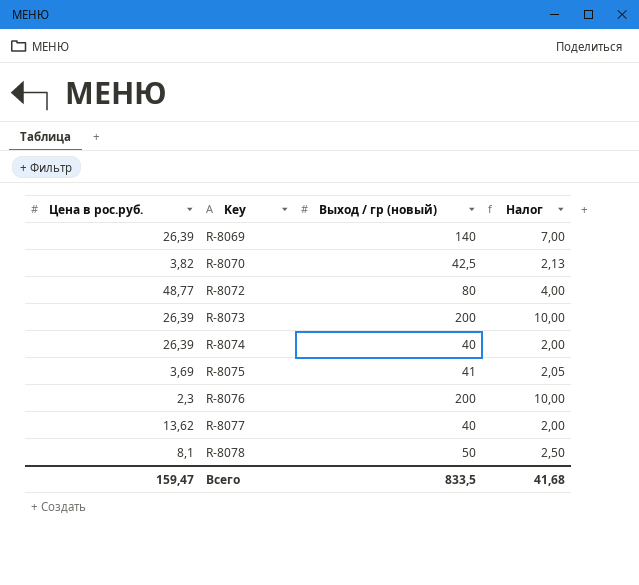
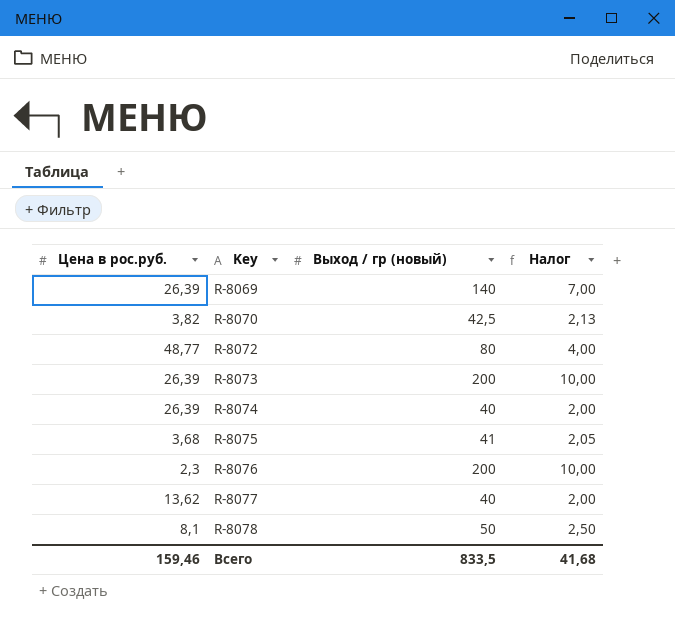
R-8075 | Цена в рос.руб.: 3,69 -> 3,68
Всего | Цена в рос.руб.: 159,47 -> 159,46

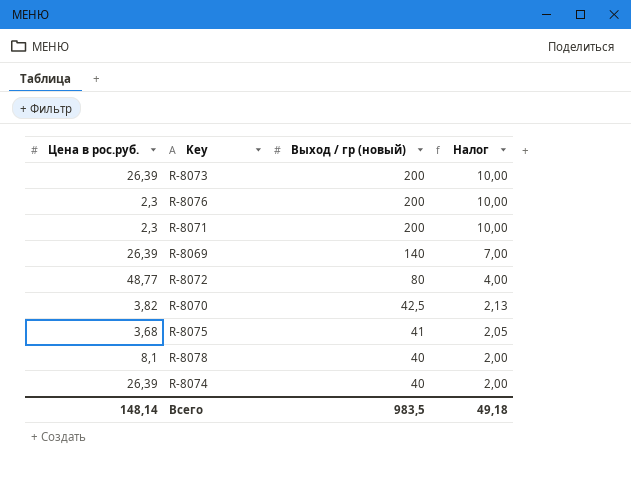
row order: Key ascending -> Выход / гр (новый) descending
row R-8077: 13,62 | 40 | 2,00 -> none
row R-8071: none -> 2,3 | 200 | 10,00
R-8078 | Выход / гр (новый): 50 -> 40
R-8078 | Налог: 2,50 -> 2,00
Всего | Цена в рос.руб.: 159,46 -> 148,14
Всего | Выход / гр (новый): 833,5 -> 983,5
Всего | Налог: 41,68 -> 49,18

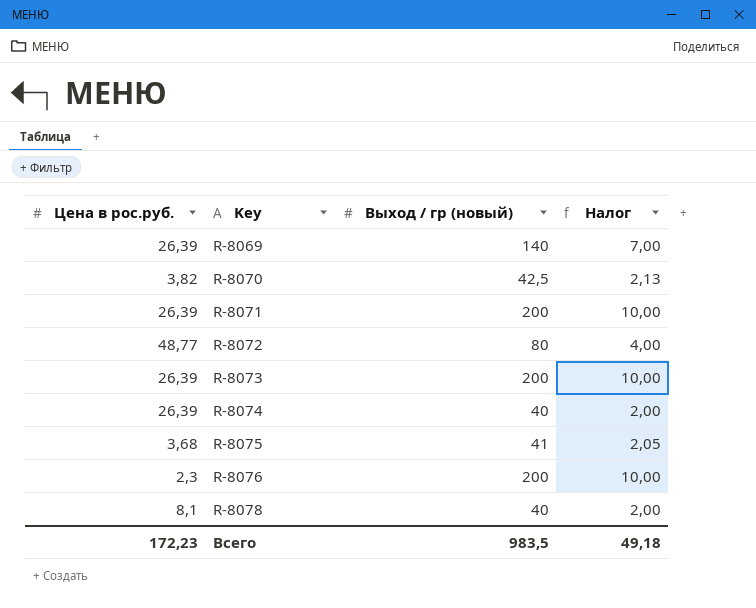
row order: Выход / гр (новый) descending -> Key ascending
R-8071 | Цена в рос.руб.: 2,3 -> 26,39
Всего | Цена в рос.руб.: 148,14 -> 172,23

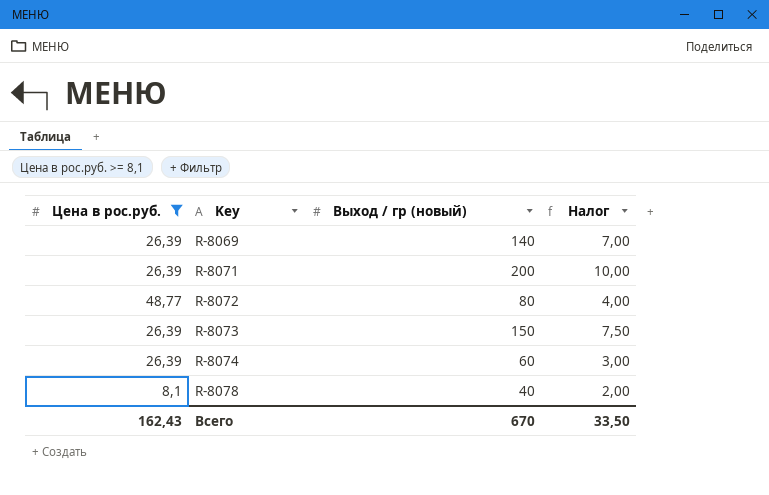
filter: none -> Цена в рос.руб. >= 8,1
R-8073 | Выход / гр (новый): 200 -> 150
R-8073 | Налог: 10,00 -> 7,50
R-8074 | Выход / гр (новый): 40 -> 60
R-8074 | Налог: 2,00 -> 3,00
Всего | Цена в рос.руб.: 172,23 -> 162,43
Всего | Выход / гр (новый): 983,5 -> 670
Всего | Налог: 49,18 -> 33,50

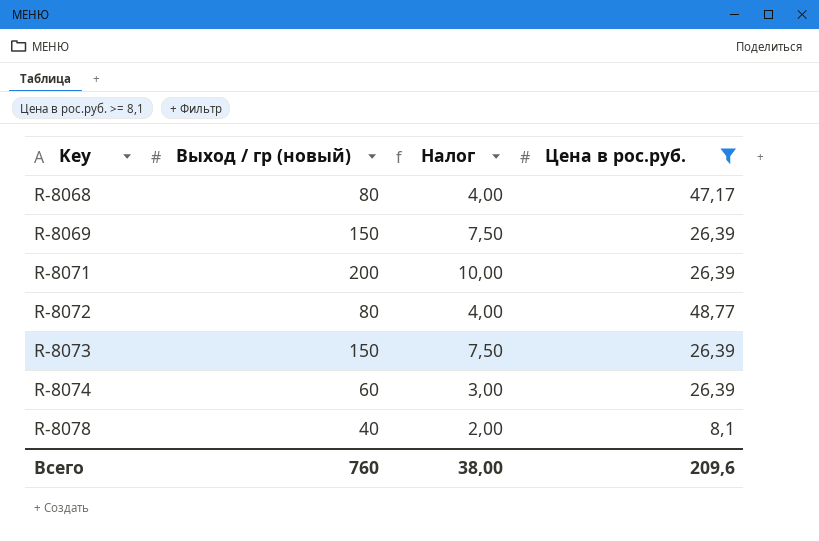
column Цена в рос.руб. | position: 1 -> 4
row R-8068: none -> 80 | 4,00 | 47,17
R-8069 | Выход / гр (новый): 140 -> 150
R-8069 | Налог: 7,00 -> 7,50
Всего | Выход / гр (новый): 670 -> 760
Всего | Налог: 33,50 -> 38,00
Всего | Цена в рос.руб.: 162,43 -> 209,6

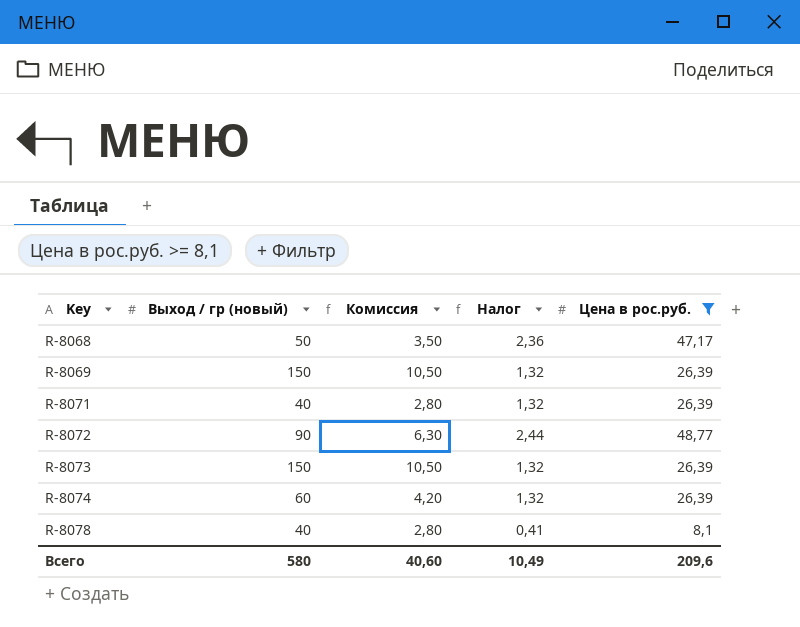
column Комиссия | formula: none -> [Выход / гр (новый)] * 0,07
column Налог | formula: [Выход / гр (новый)] * 0,05 -> [Цена в рос.руб.] * 0,05
R-8068 | Выход / гр (новый): 80 -> 50
R-8071 | Выход / гр (новый): 200 -> 40
R-8072 | Выход / гр (новый): 80 -> 90
Всего | Выход / гр (новый): 760 -> 580
Всего | Налог: 38,00 -> 10,49

